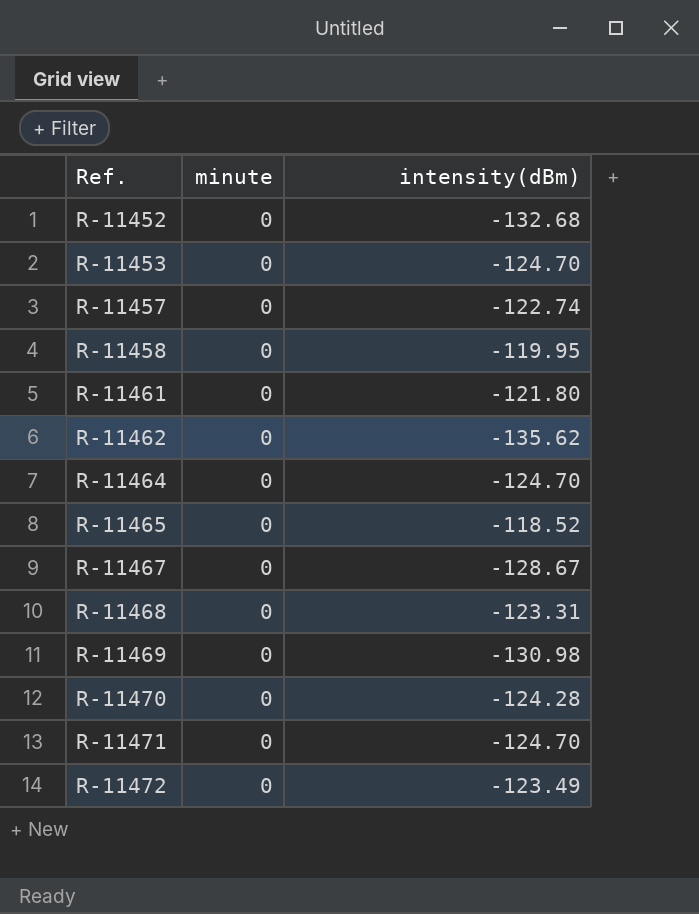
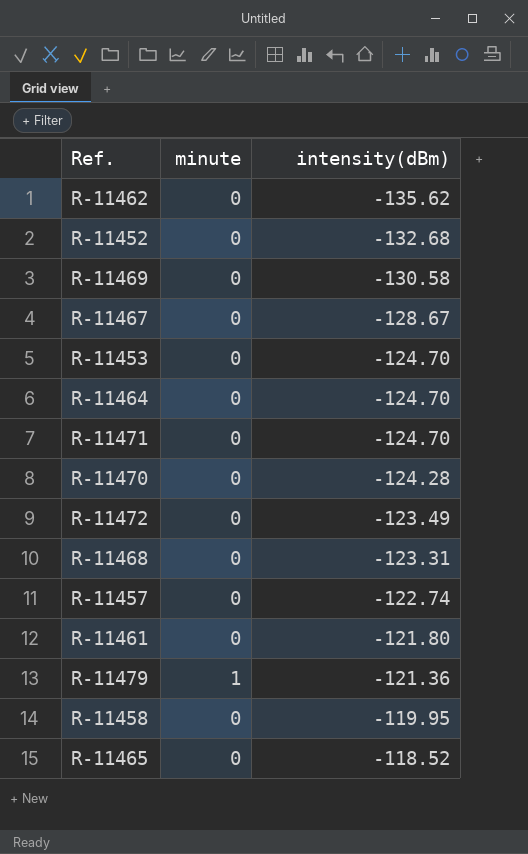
row order: Ref. ascending -> intensity(dBm) ascending
R-11469 | intensity(dBm): -130.98 -> -130.58
row R-11479: none -> 1 | -121.36

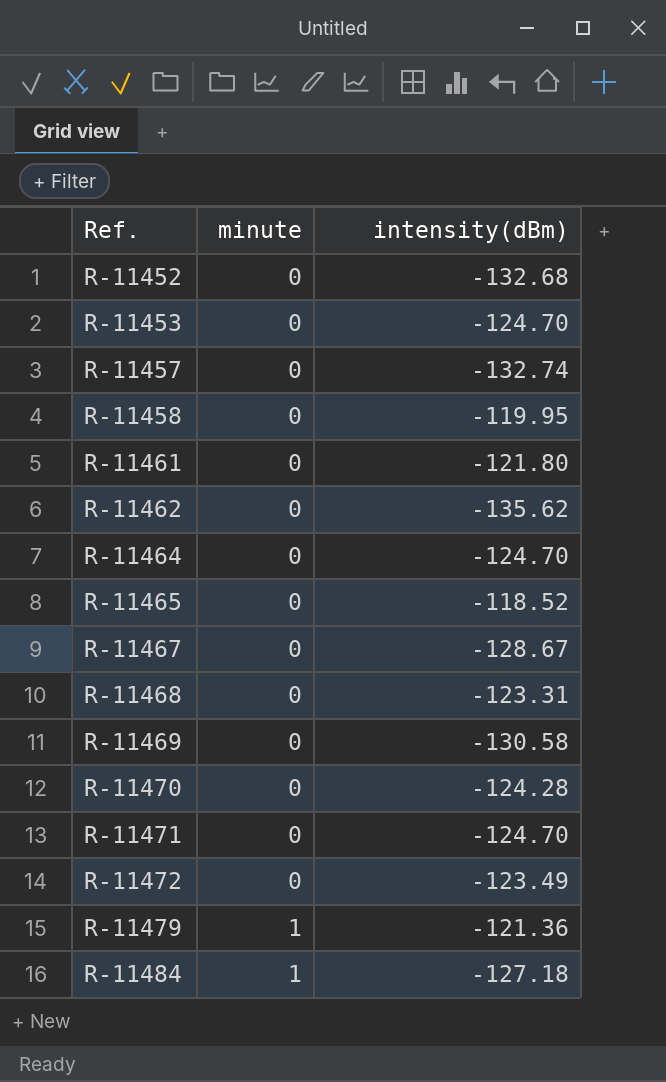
row order: intensity(dBm) ascending -> Ref. ascending
R-11457 | intensity(dBm): -122.74 -> -132.74
row R-11484: none -> 1 | -127.18

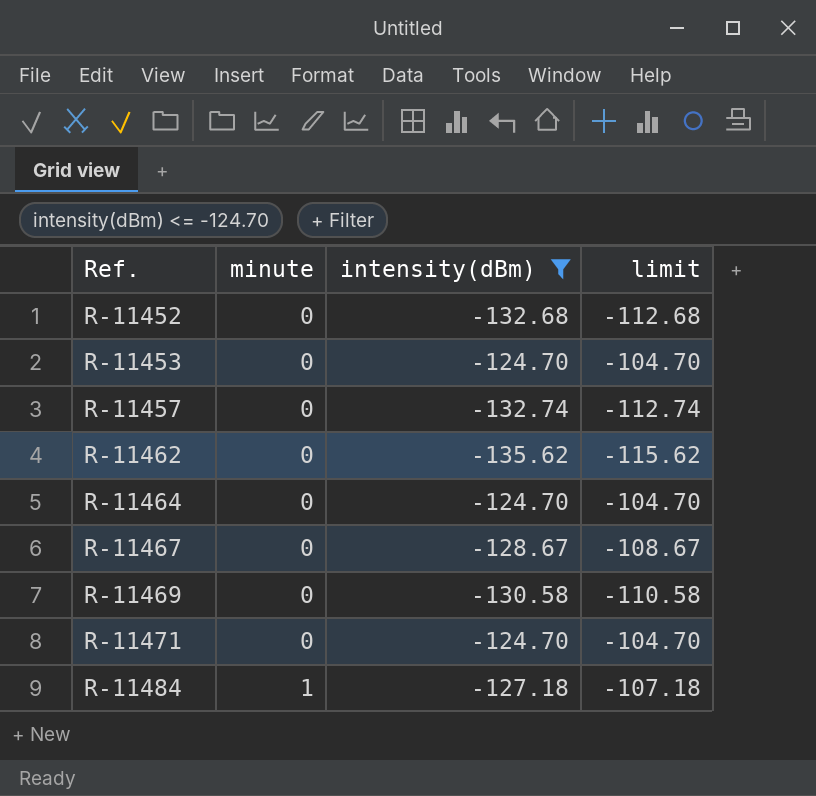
filter: none -> intensity(dBm) <= -124.70
column limit | formula: none -> [intensity(dBm)] + 20

